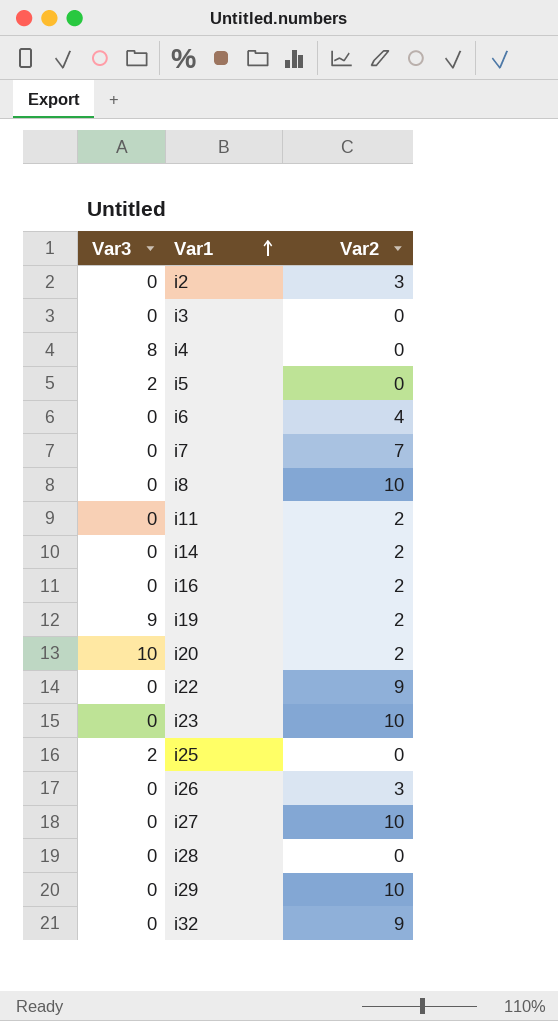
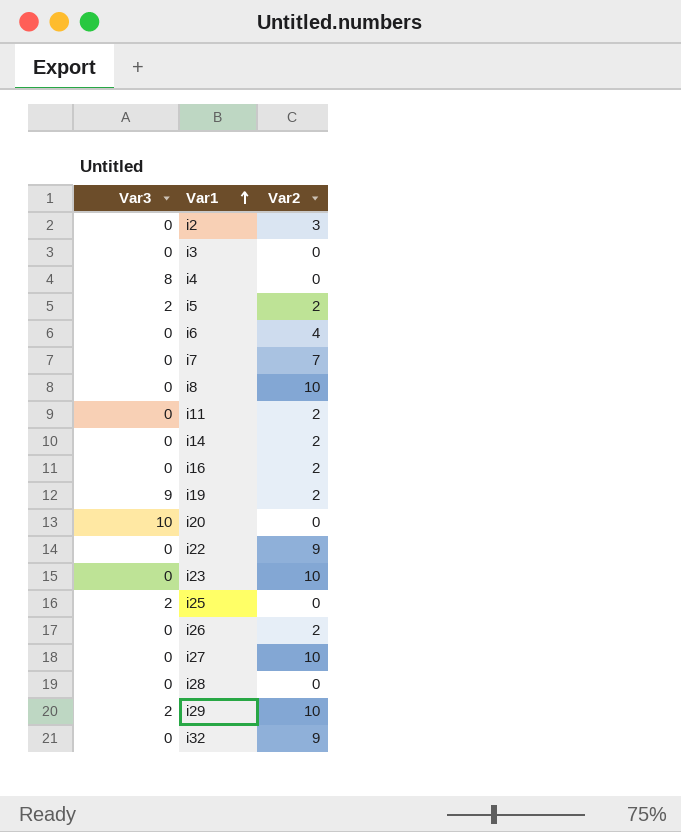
i5 | Var2: 0 -> 2
i20 | Var2: 2 -> 0
i26 | Var2: 3 -> 2
i29 | Var3: 0 -> 2

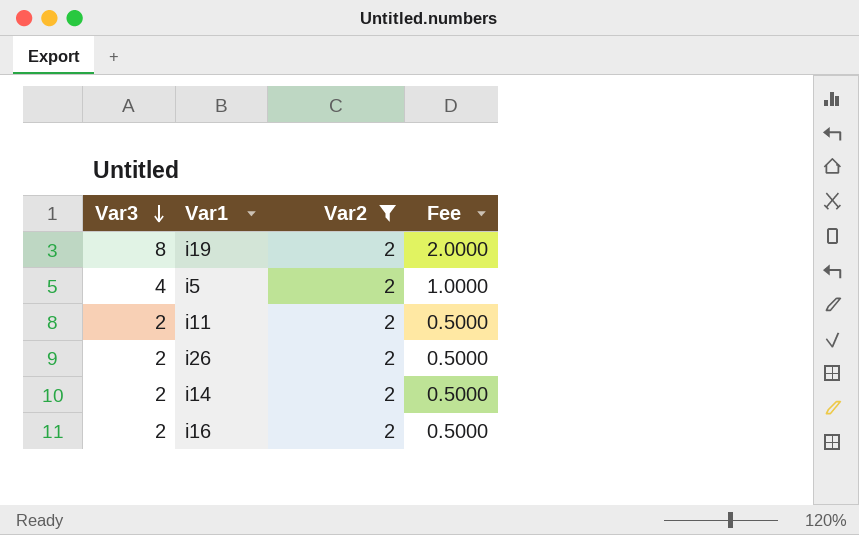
filter: none -> Var2 = 2
row order: Var1 ascending -> Var3 descending
column Fee | formula: none -> [Var3] * 0.25
i19 | Var3: 9 -> 8
i5 | Var3: 2 -> 4
i11 | Var3: 0 -> 2
i26 | Var3: 0 -> 2
i14 | Var3: 0 -> 2
i16 | Var3: 0 -> 2

